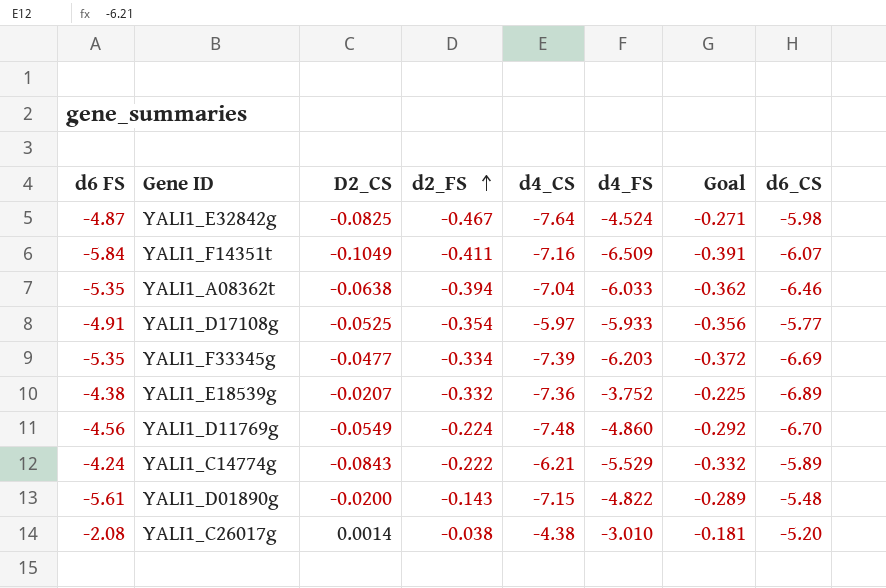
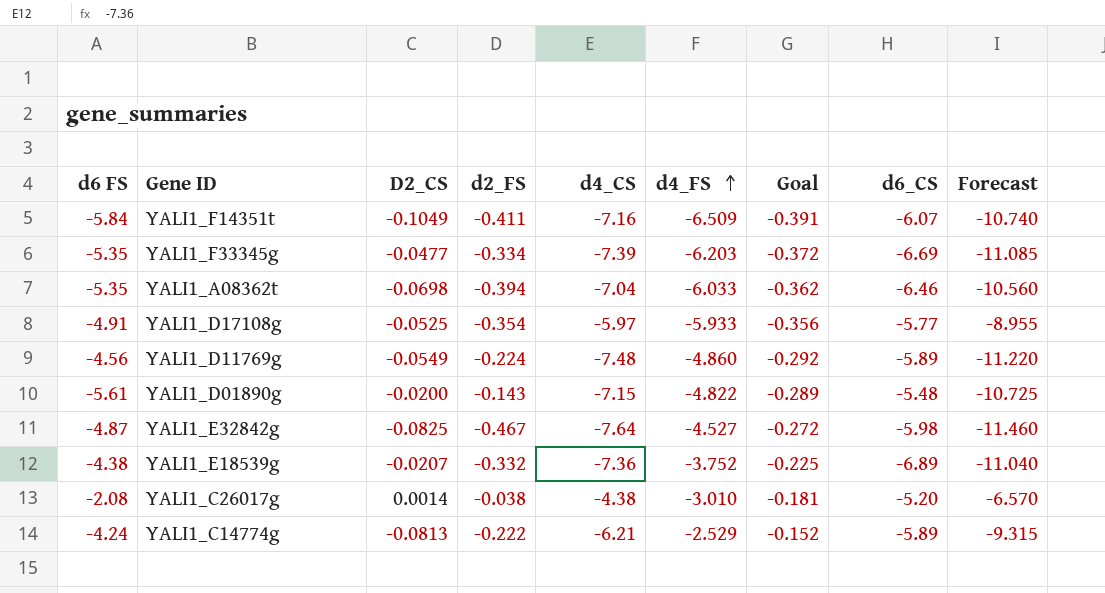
row order: d2_FS ascending -> d4_FS ascending
column Forecast | formula: none -> [d4_CS] * 1.5
YALI1_A08362t | D2_CS: -0.0638 -> -0.0698
YALI1_D11769g | d6_CS: -6.70 -> -5.89
YALI1_E32842g | d4_FS: -4.524 -> -4.527
YALI1_E32842g | Goal: -0.271 -> -0.272
YALI1_C14774g | D2_CS: -0.0843 -> -0.0813
YALI1_C14774g | d4_FS: -5.529 -> -2.529
YALI1_C14774g | Goal: -0.332 -> -0.152

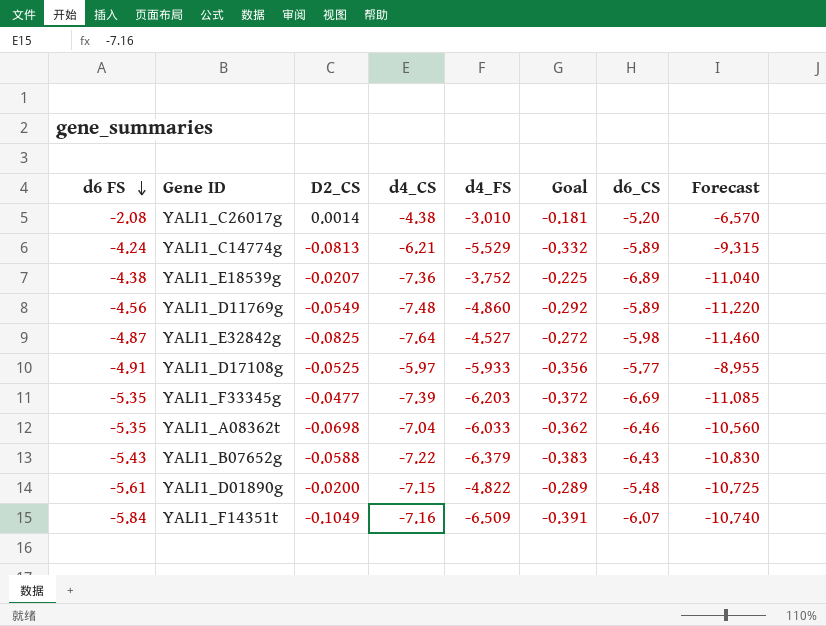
row order: d4_FS ascending -> d6 FS descending
column d2_FS | position: 4 -> none
YALI1_C14774g | d4_FS: -2.529 -> -5.529
YALI1_C14774g | Goal: -0.152 -> -0.332
row YALI1_B07652g: none -> -5.43 | -0.0588 | -7.22 | -6.379 | -0.383 | -6.43 | -10.830

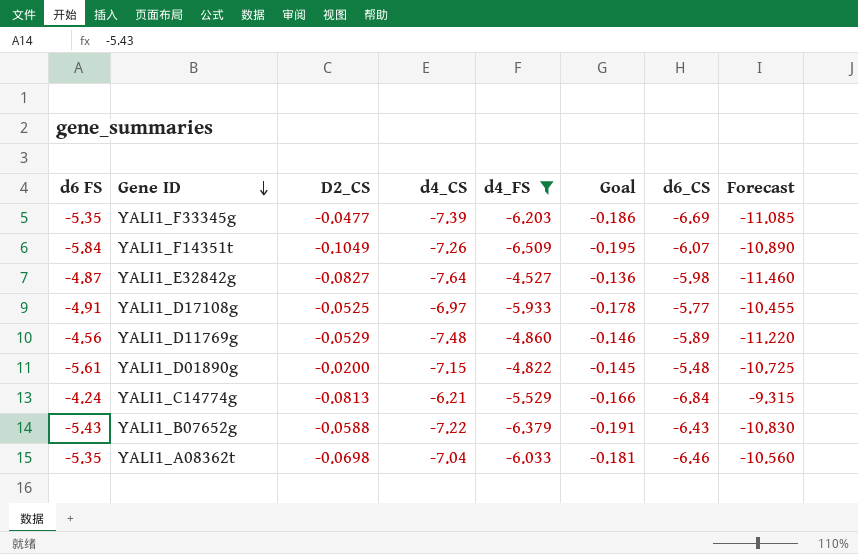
filter: none -> d4_FS <= -4.527
row order: d6 FS descending -> Gene ID descending
column Goal | formula: [d4_FS] * 0.06 -> [d4_FS] * 0.03
YALI1_F14351t | d4_CS: -7.16 -> -7.26
YALI1_F14351t | Forecast: -10.740 -> -10.890
YALI1_E32842g | D2_CS: -0.0825 -> -0.0827
YALI1_D17108g | d4_CS: -5.97 -> -6.97
YALI1_D17108g | Forecast: -8.955 -> -10.455
YALI1_D11769g | D2_CS: -0.0549 -> -0.0529
YALI1_C14774g | d6_CS: -5.89 -> -6.84

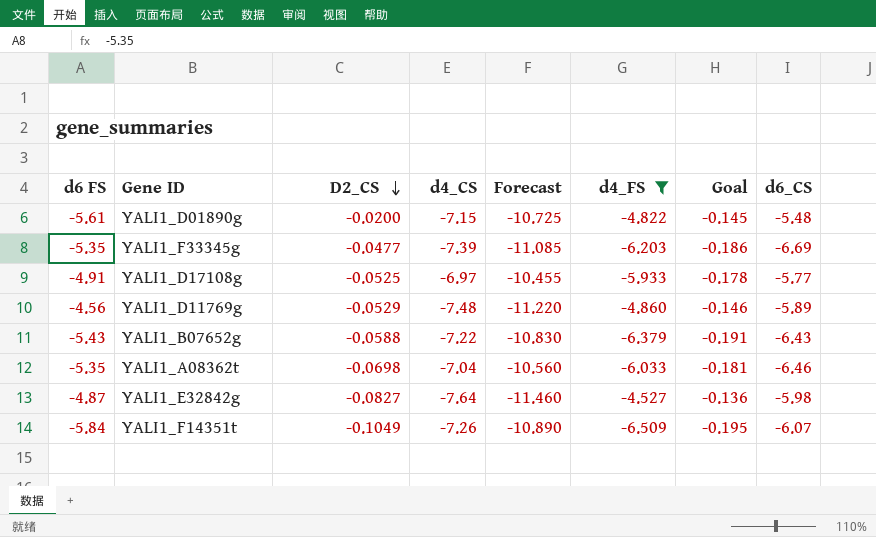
row order: Gene ID descending -> D2_CS descending
column Forecast | position: 8 -> 5
row YALI1_C14774g: -4.24 | -0.0813 | -6.21 | -5.529 | -0.166 | -6.84 | -9.315 -> none

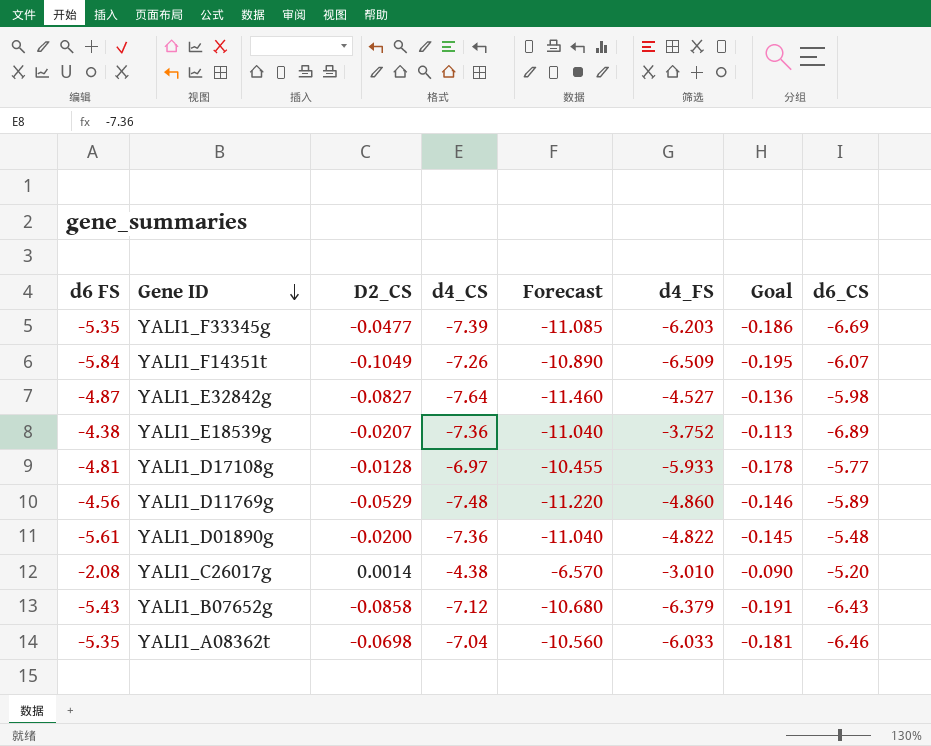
filter: d4_FS <= -4.527 -> none
row order: D2_CS descending -> Gene ID descending
YALI1_D17108g | d6 FS: -4.91 -> -4.81
YALI1_D17108g | D2_CS: -0.0525 -> -0.0128
YALI1_D01890g | d4_CS: -7.15 -> -7.36
YALI1_D01890g | Forecast: -10.725 -> -11.040
YALI1_B07652g | D2_CS: -0.0588 -> -0.0858
YALI1_B07652g | d4_CS: -7.22 -> -7.12
YALI1_B07652g | Forecast: -10.830 -> -10.680

